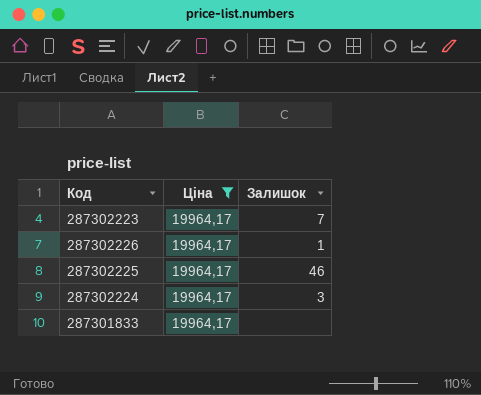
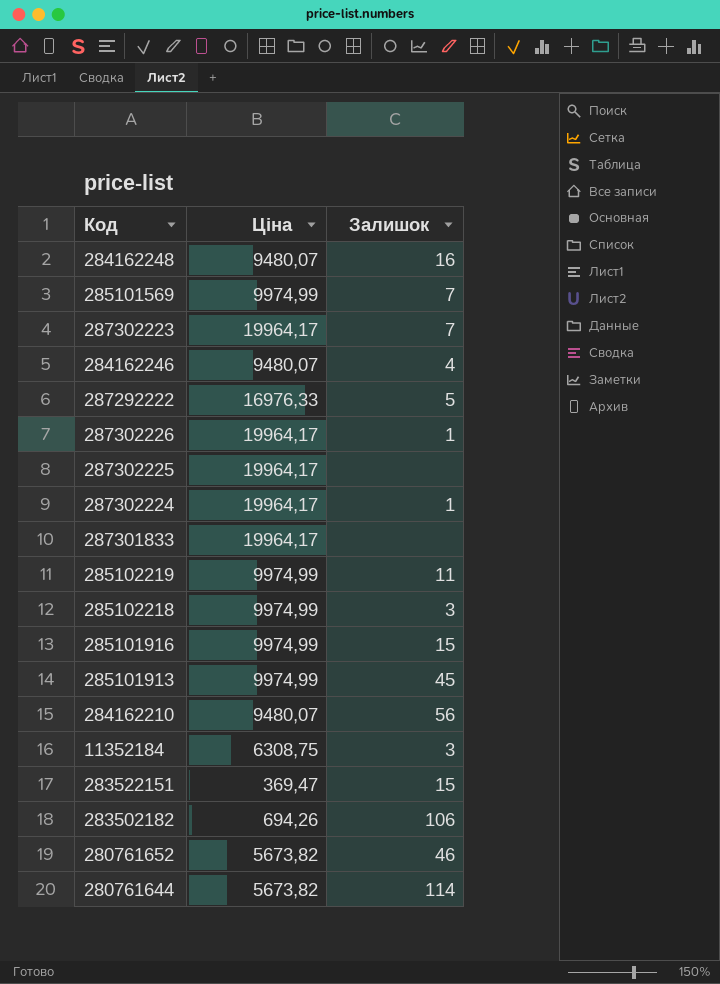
filter: Ціна = 19964,17 -> none
287302225 | Залишок: 46 -> none
287302224 | Залишок: 3 -> 1

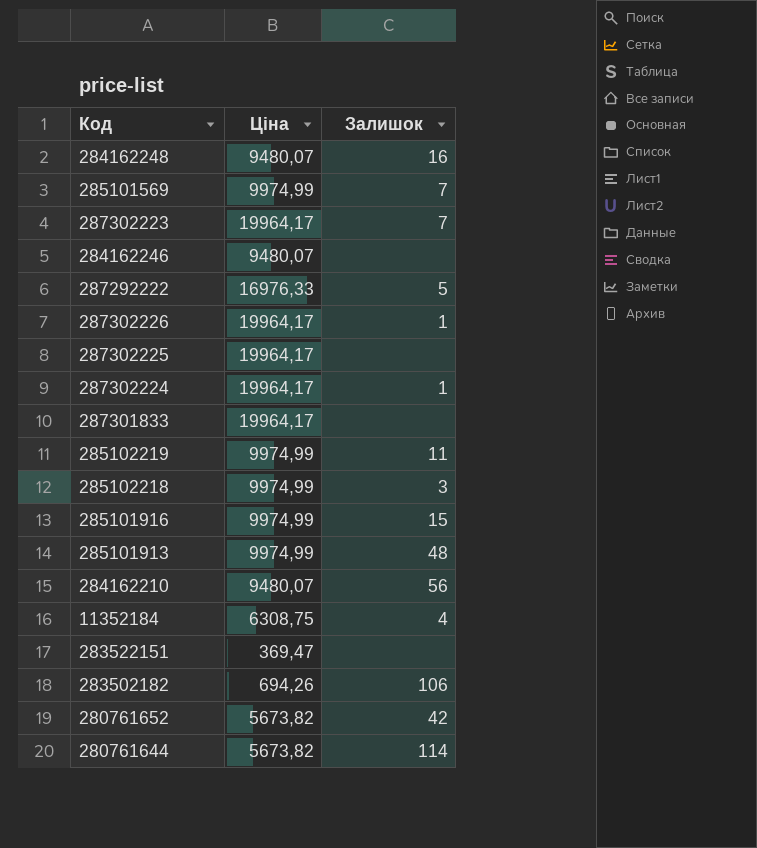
284162246 | Залишок: 4 -> none
285101913 | Залишок: 45 -> 48
11352184 | Залишок: 3 -> 4
283522151 | Залишок: 15 -> none
280761652 | Залишок: 46 -> 42

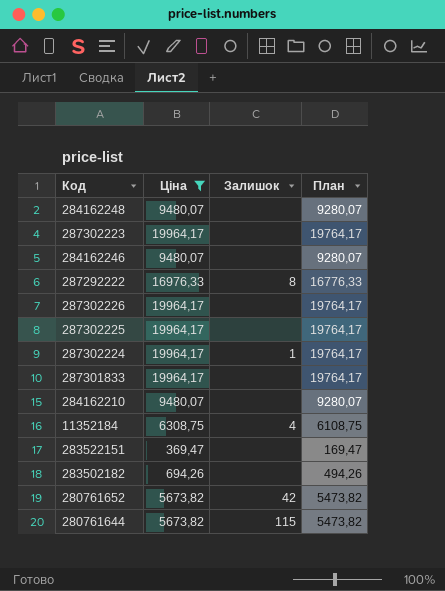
filter: none -> Ціна != 9974,99
column План | formula: none -> [Ціна] - 200
284162248 | Залишок: 16 -> none
287302223 | Залишок: 7 -> none
287292222 | Залишок: 5 -> 8
287302226 | Залишок: 1 -> none
284162210 | Залишок: 56 -> none
283502182 | Залишок: 106 -> none
280761644 | Залишок: 114 -> 115

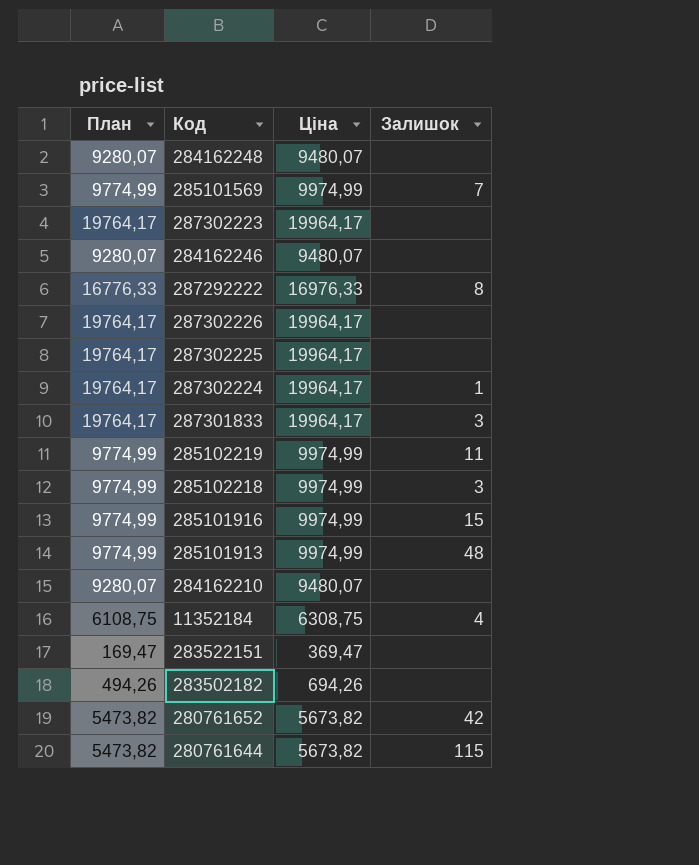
filter: Ціна != 9974,99 -> none
column План | position: 4 -> 1
287301833 | Залишок: none -> 3

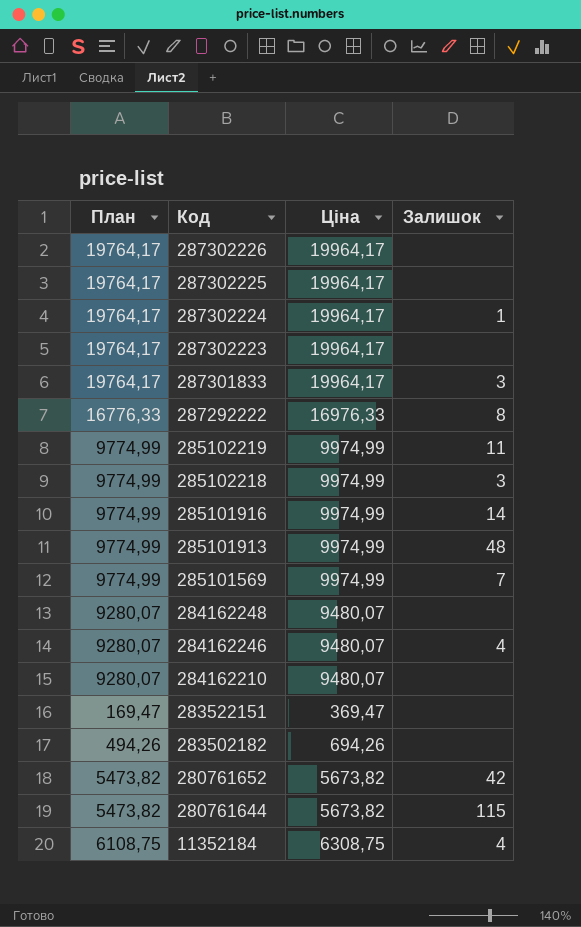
row order: none -> Код descending
285101916 | Залишок: 15 -> 14
284162246 | Залишок: none -> 4

